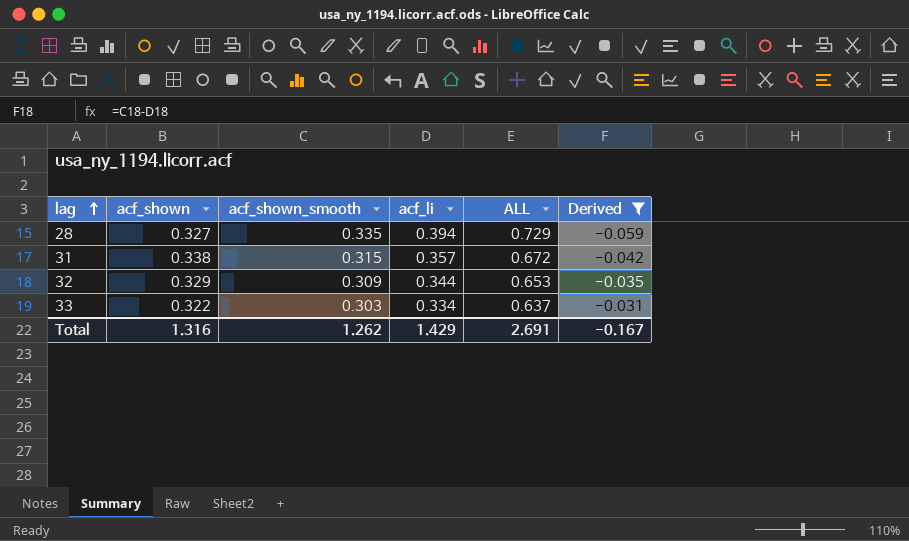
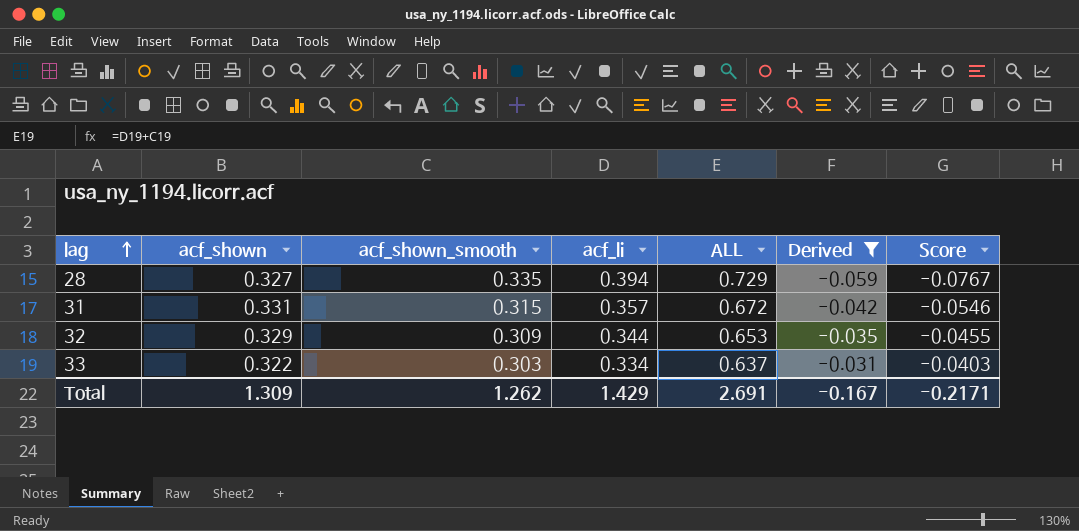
column Score | formula: none -> [Derived] * 1.3
31 | acf_shown: 0.338 -> 0.331
Total | acf_shown: 1.316 -> 1.309

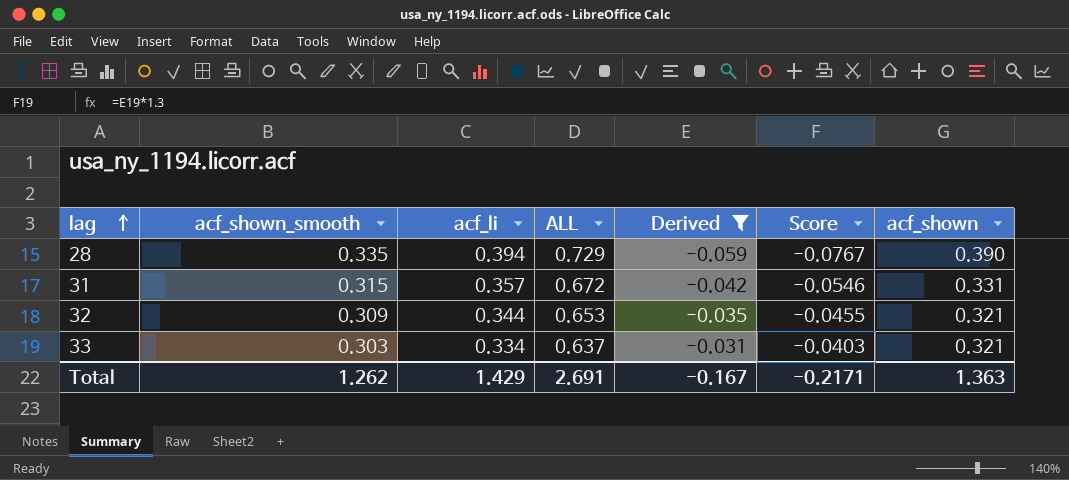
column acf_shown | position: 2 -> 7
28 | acf_shown: 0.327 -> 0.390
32 | acf_shown: 0.329 -> 0.321
33 | acf_shown: 0.322 -> 0.321
Total | acf_shown: 1.309 -> 1.363

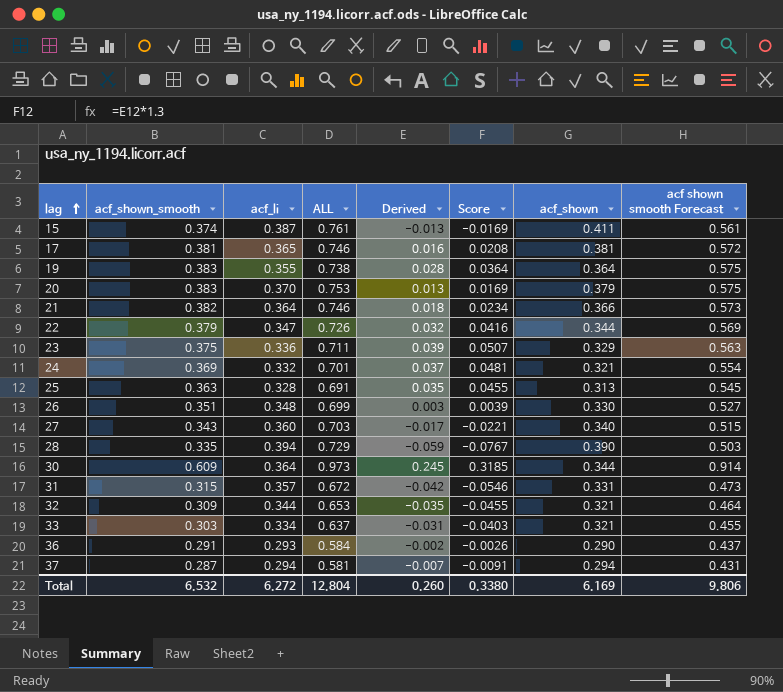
filter: Derived <= -0.031 -> none
column acf shown smooth Forecast | formula: none -> [acf_shown_smooth] * 1.5
Total | acf_shown_smooth: 1.262 -> 6.532
Total | acf_li: 1.429 -> 6.272
Total | ALL: 2.691 -> 12.804
Total | Derived: -0.167 -> 0.260
Total | Score: -0.2171 -> 0.3380
Total | acf_shown: 1.363 -> 6.169

